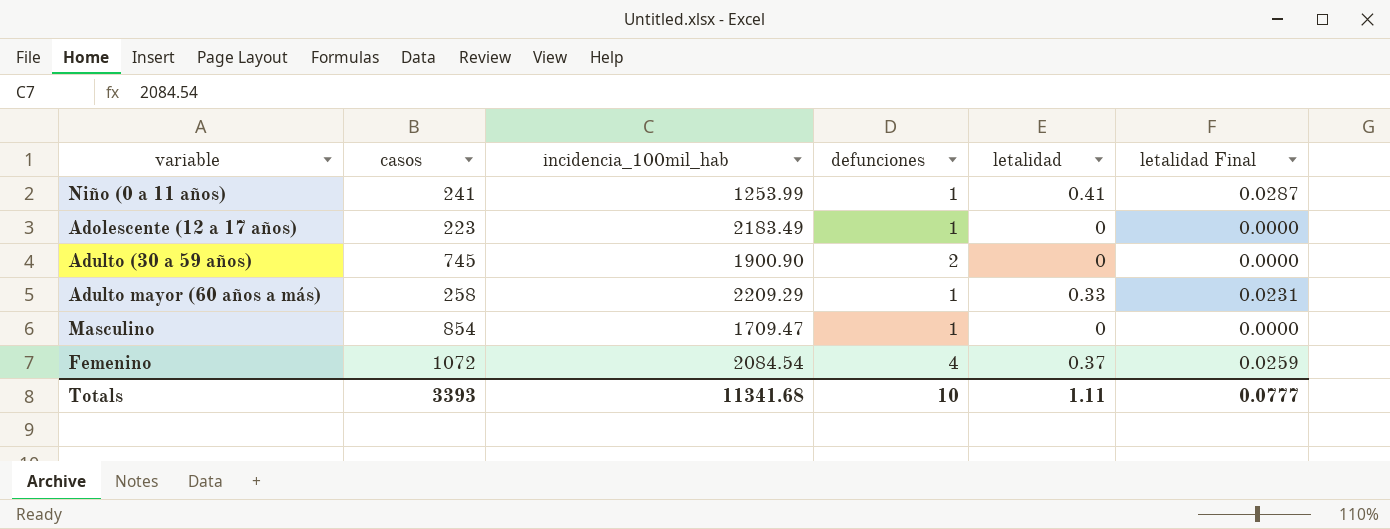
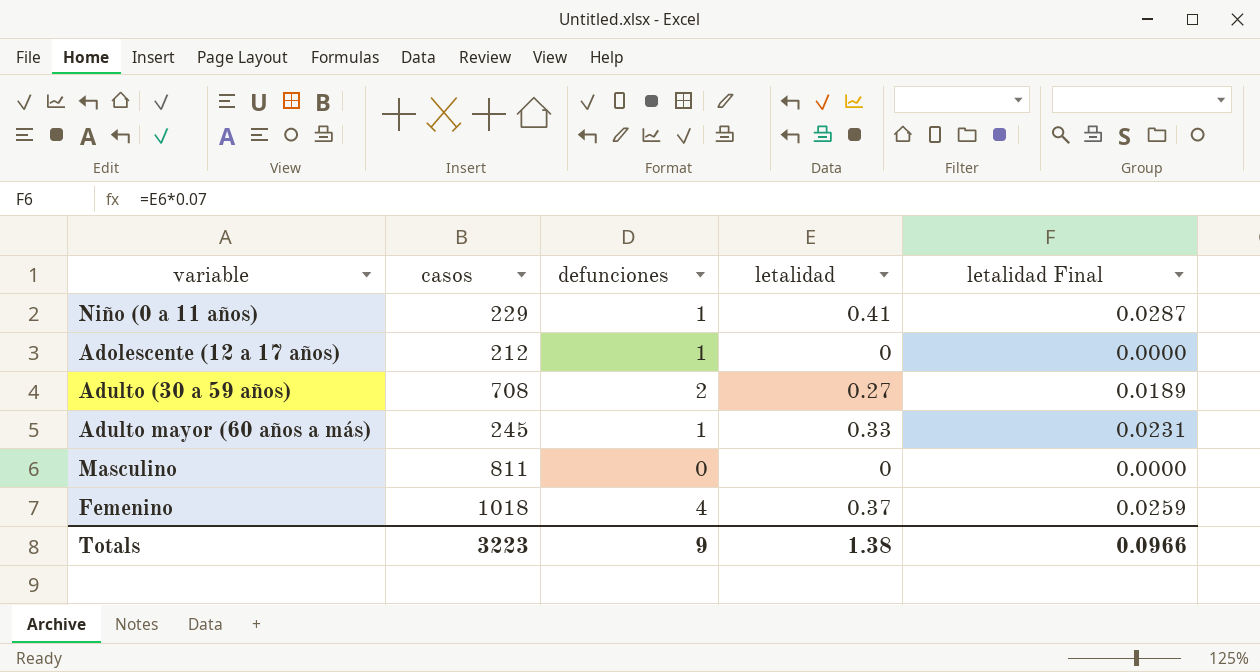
column incidencia_100mil_hab | position: 3 -> none
Niño (0 a 11 años) | casos: 241 -> 229
Adolescente (12 a 17 años) | casos: 223 -> 212
Adulto (30 a 59 años) | casos: 745 -> 708
Adulto (30 a 59 años) | letalidad: 0 -> 0.27
Adulto (30 a 59 años) | letalidad Final: 0.0000 -> 0.0189
Adulto mayor (60 años a más) | casos: 258 -> 245
Masculino | casos: 854 -> 811
Masculino | defunciones: 1 -> 0
Femenino | casos: 1072 -> 1018
Totals | casos: 3393 -> 3223
Totals | defunciones: 10 -> 9
Totals | letalidad: 1.11 -> 1.38
Totals | letalidad Final: 0.0777 -> 0.0966

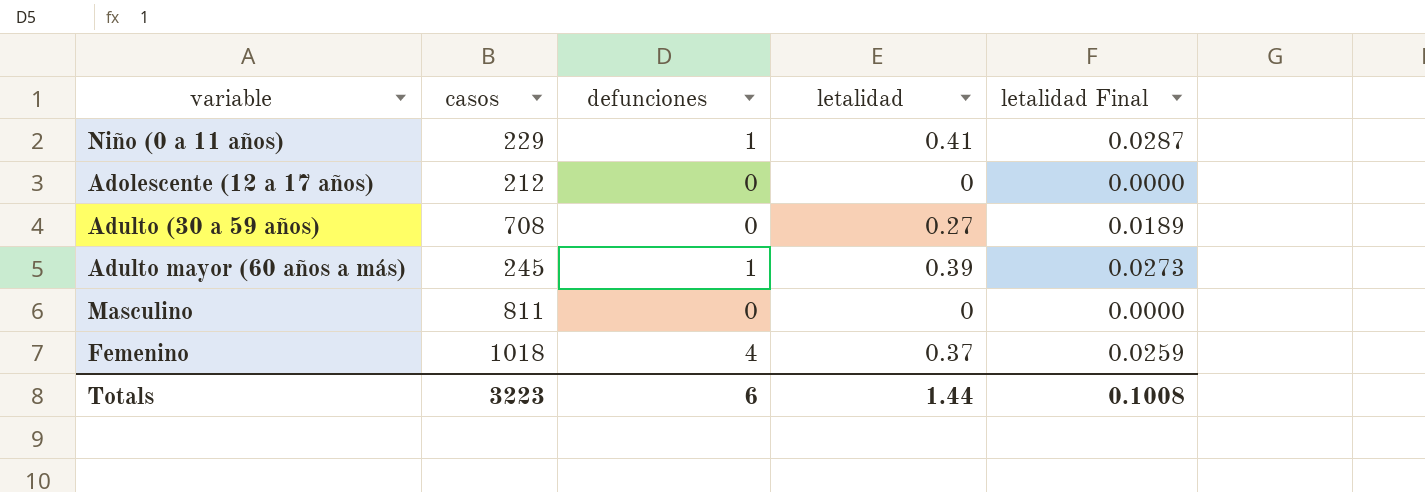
Adolescente (12 a 17 años) | defunciones: 1 -> 0
Adulto (30 a 59 años) | defunciones: 2 -> 0
Adulto mayor (60 años a más) | letalidad: 0.33 -> 0.39
Adulto mayor (60 años a más) | letalidad Final: 0.0231 -> 0.0273
Totals | defunciones: 9 -> 6
Totals | letalidad: 1.38 -> 1.44
Totals | letalidad Final: 0.0966 -> 0.1008

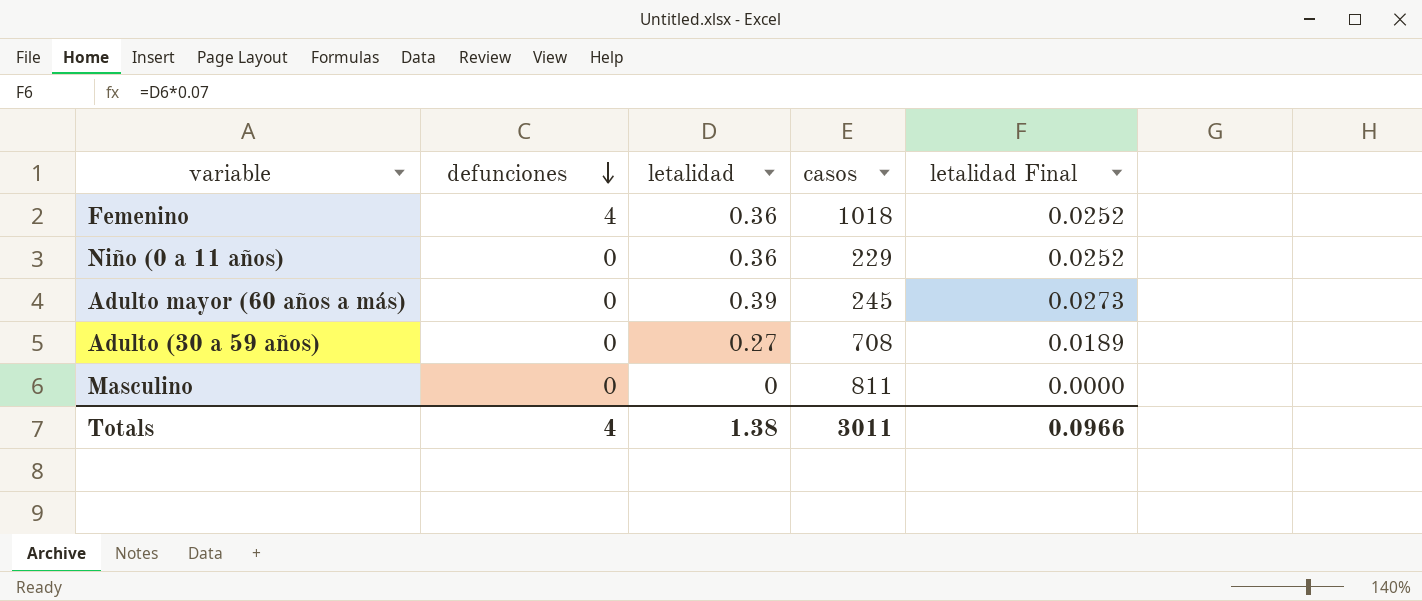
row order: none -> defunciones descending
column casos | position: 2 -> 4
row Adolescente (12 a 17 años): 212 | 0 | 0 | 0.0000 -> none
Femenino | letalidad: 0.37 -> 0.36
Femenino | letalidad Final: 0.0259 -> 0.0252
Niño (0 a 11 años) | defunciones: 1 -> 0
Niño (0 a 11 años) | letalidad: 0.41 -> 0.36
Niño (0 a 11 años) | letalidad Final: 0.0287 -> 0.0252
Adulto mayor (60 años a más) | defunciones: 1 -> 0
Totals | defunciones: 6 -> 4
Totals | letalidad: 1.44 -> 1.38
Totals | casos: 3223 -> 3011
Totals | letalidad Final: 0.1008 -> 0.0966

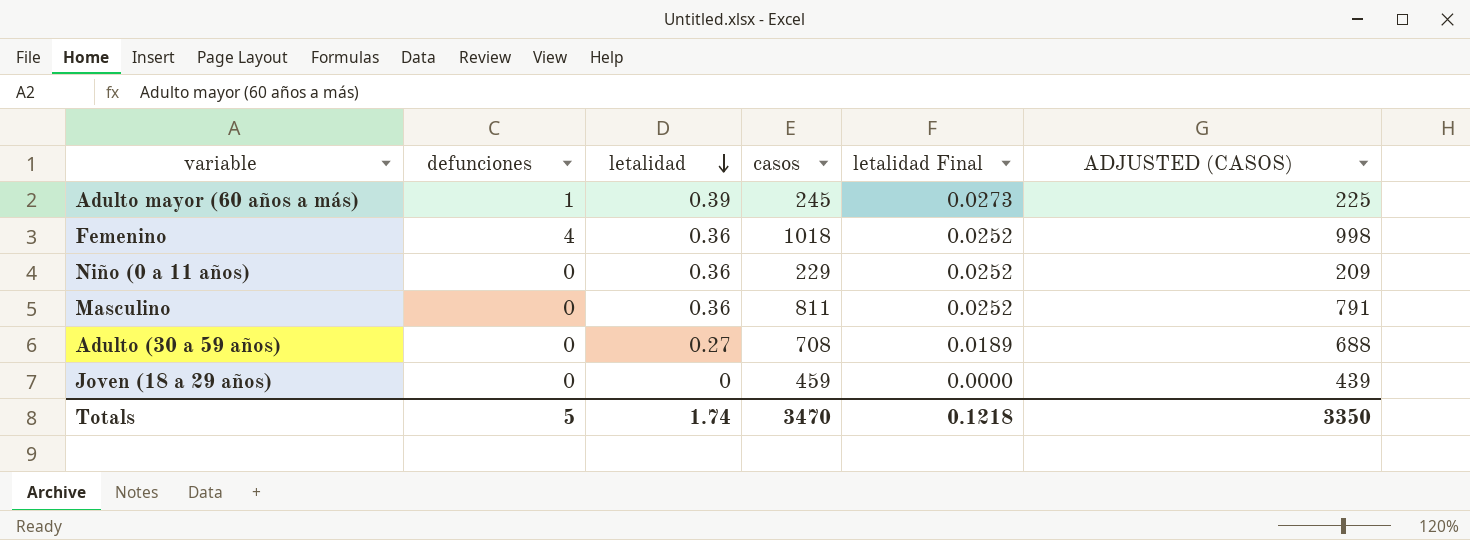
row order: defunciones descending -> letalidad descending
column ADJUSTED (CASOS) | formula: none -> [casos] - 20
Adulto mayor (60 años a más) | defunciones: 0 -> 1
Masculino | letalidad: 0 -> 0.36
Masculino | letalidad Final: 0.0000 -> 0.0252
row Joven (18 a 29 años): none -> 0 | 0 | 459 | 0.0000 | 439
Totals | defunciones: 4 -> 5
Totals | letalidad: 1.38 -> 1.74
Totals | casos: 3011 -> 3470
Totals | letalidad Final: 0.0966 -> 0.1218

